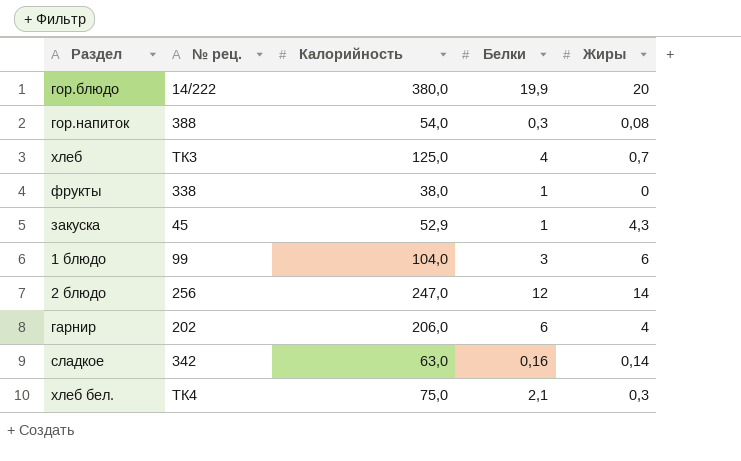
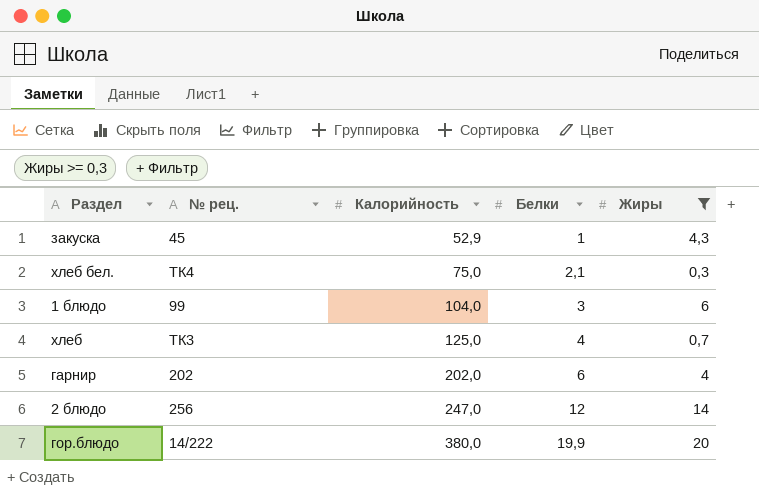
filter: none -> Жиры >= 0,3
row order: none -> Калорийность ascending
гарнир | Калорийность: 206,0 -> 202,0

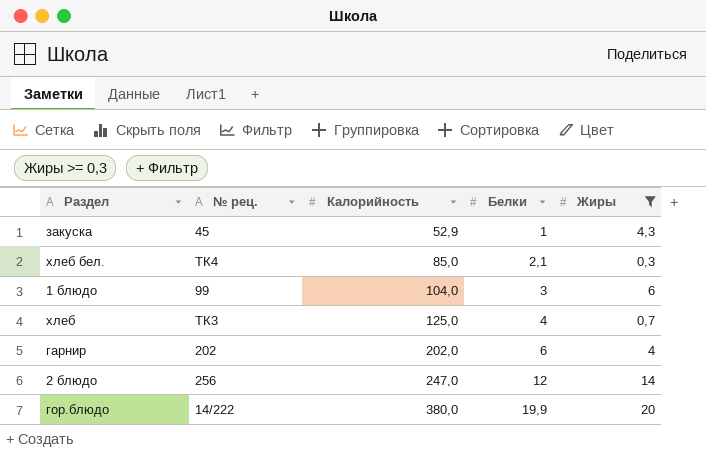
хлеб бел. | Калорийность: 75,0 -> 85,0

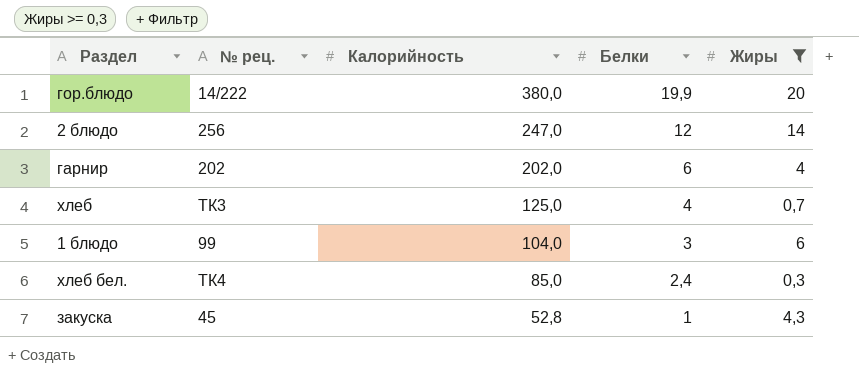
row order: Калорийность ascending -> Калорийность descending
хлеб бел. | Белки: 2,1 -> 2,4
закуска | Калорийность: 52,9 -> 52,8

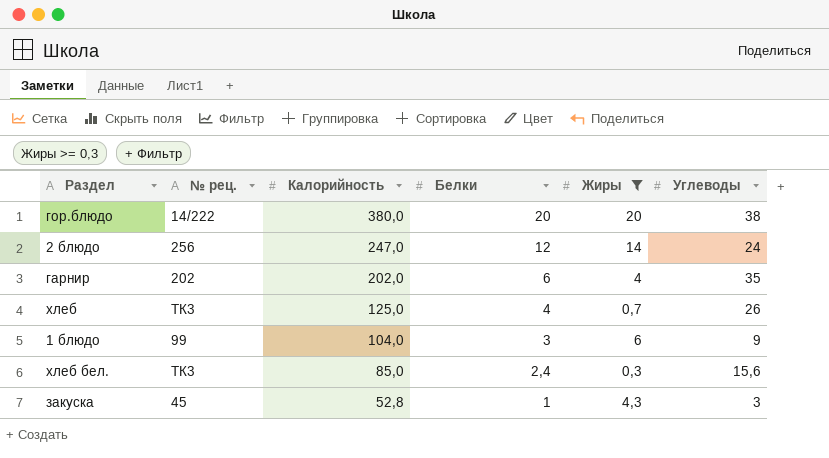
column Углеводы | position: none -> 6
гор.блюдо | Белки: 19,9 -> 20
хлеб бел. | № рец.: ТК4 -> ТК3

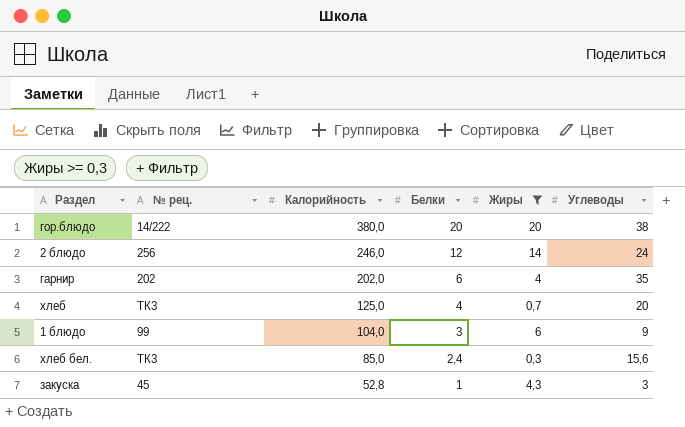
2 блюдо | Калорийность: 247,0 -> 246,0
хлеб | Углеводы: 26 -> 20

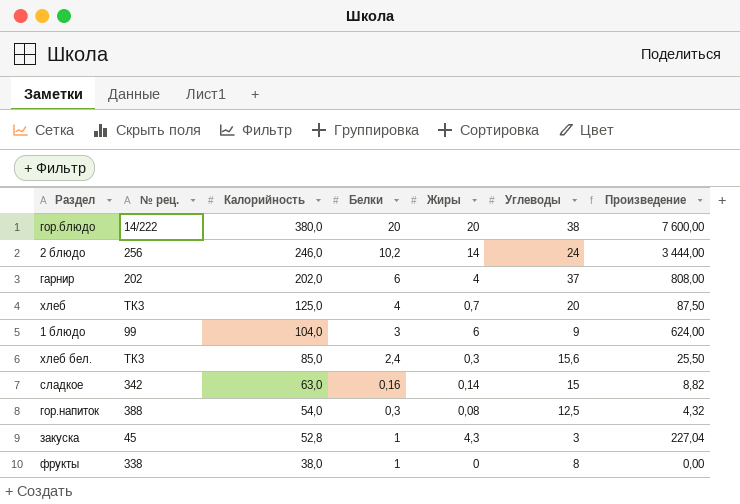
filter: Жиры >= 0,3 -> none
column Произведение | formula: none -> [Калорийность] * [Жиры]
2 блюдо | Белки: 12 -> 10,2
гарнир | Углеводы: 35 -> 37

